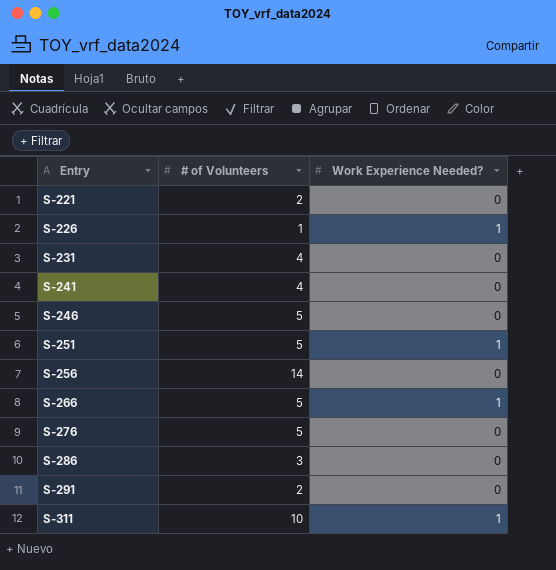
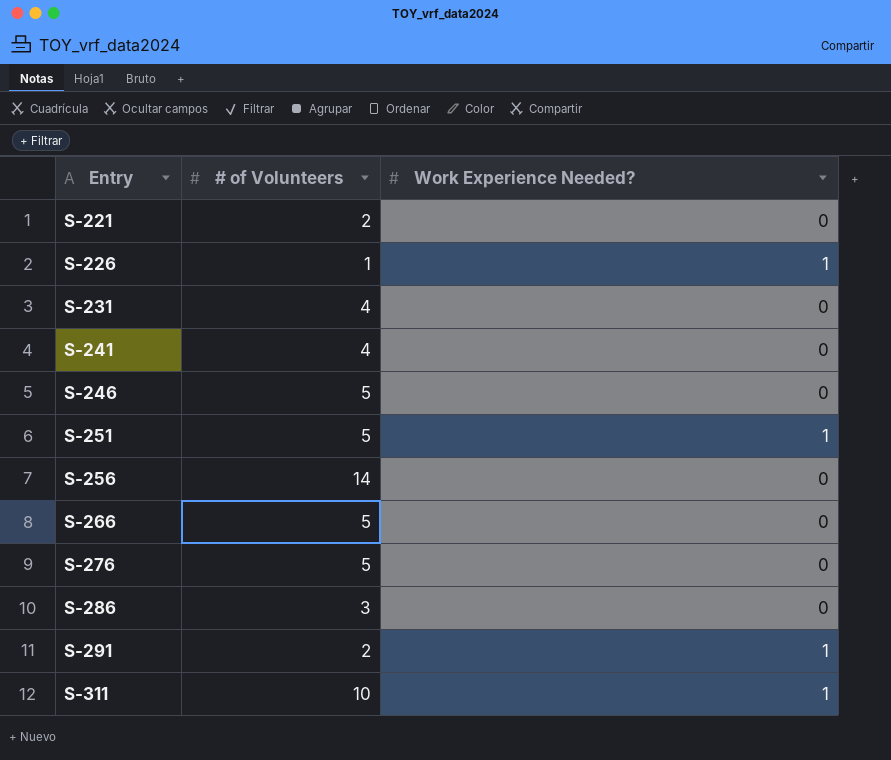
S-266 | Work Experience Needed?: 1 -> 0
S-291 | Work Experience Needed?: 0 -> 1

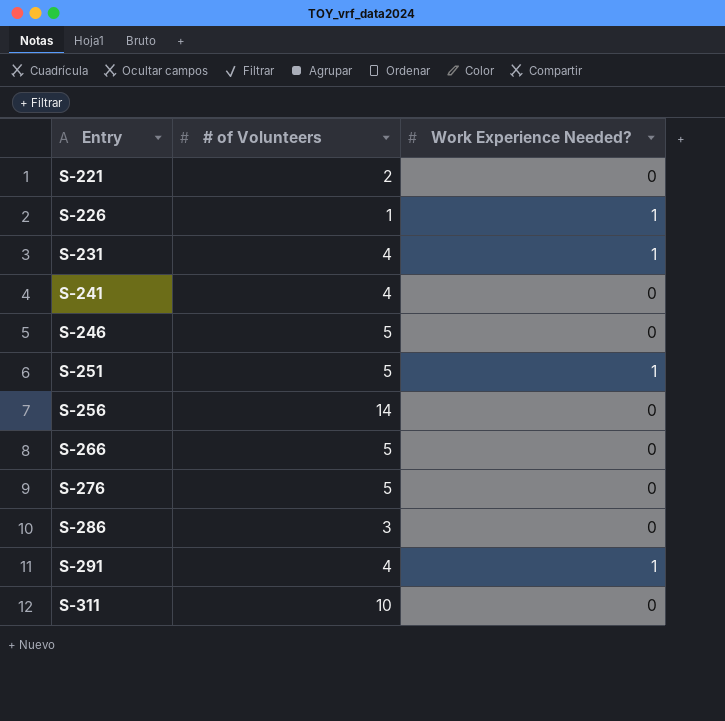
S-231 | Work Experience Needed?: 0 -> 1
S-291 | # of Volunteers: 2 -> 4
S-311 | Work Experience Needed?: 1 -> 0

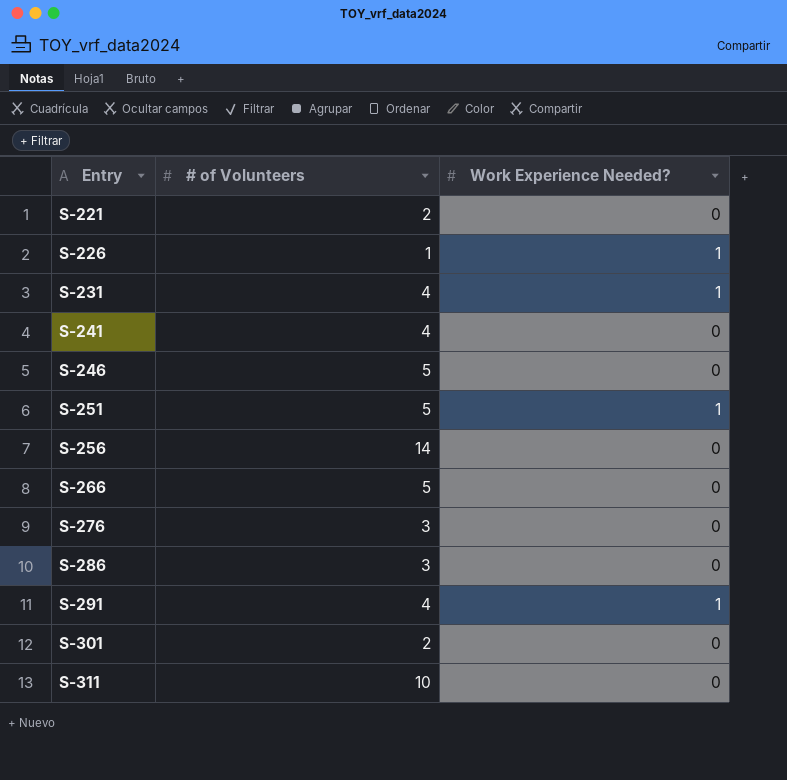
S-276 | # of Volunteers: 5 -> 3
row S-301: none -> 2 | 0

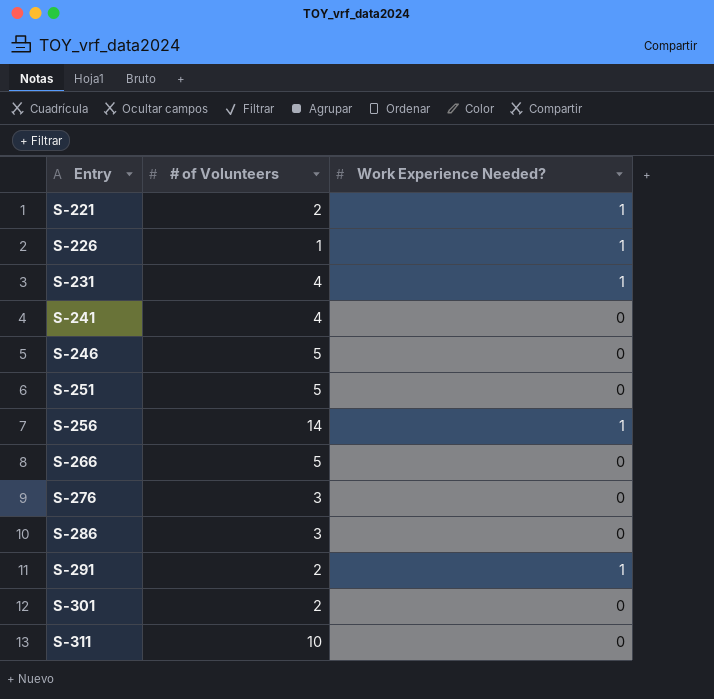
S-221 | Work Experience Needed?: 0 -> 1
S-251 | Work Experience Needed?: 1 -> 0
S-256 | Work Experience Needed?: 0 -> 1
S-291 | # of Volunteers: 4 -> 2

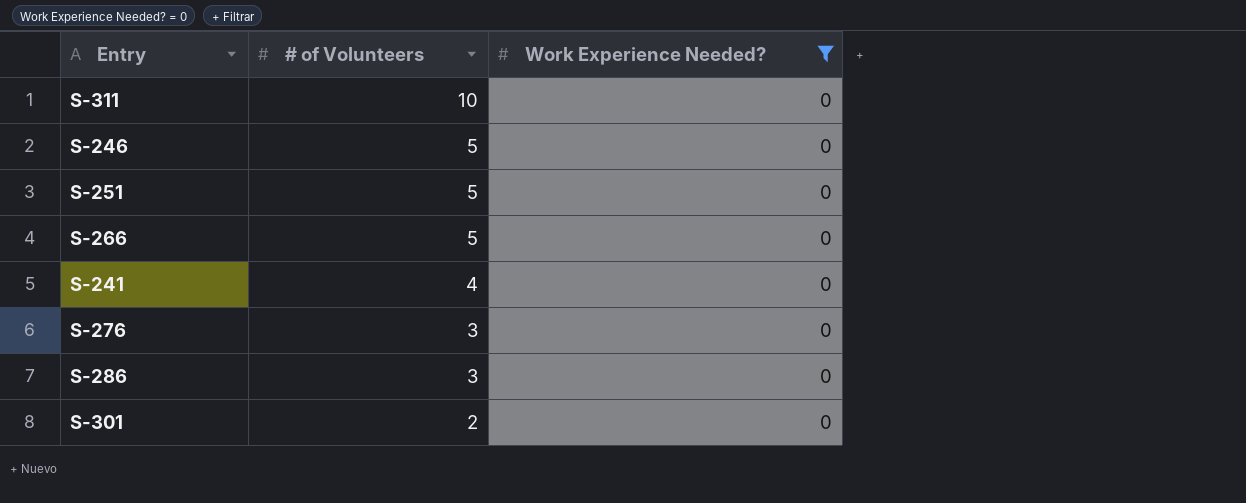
filter: none -> Work Experience Needed? = 0
row order: Entry ascending -> # of Volunteers descending

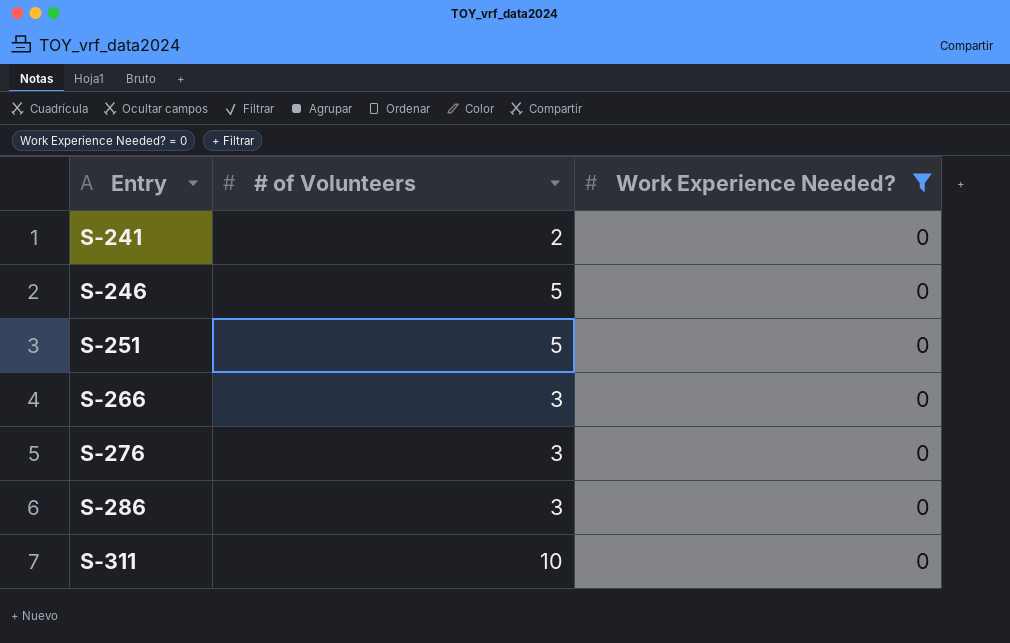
row order: # of Volunteers descending -> Entry ascending
row S-301: 2 | 0 -> none
S-241 | # of Volunteers: 4 -> 2
S-266 | # of Volunteers: 5 -> 3

